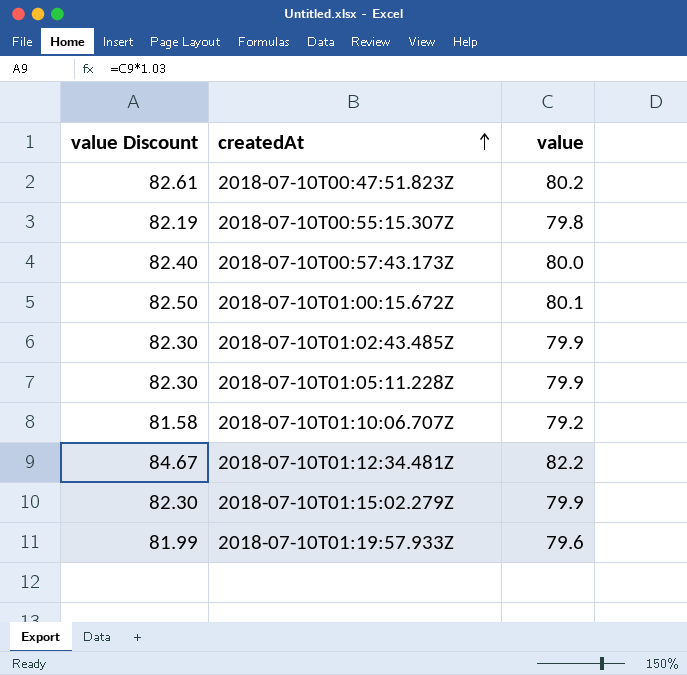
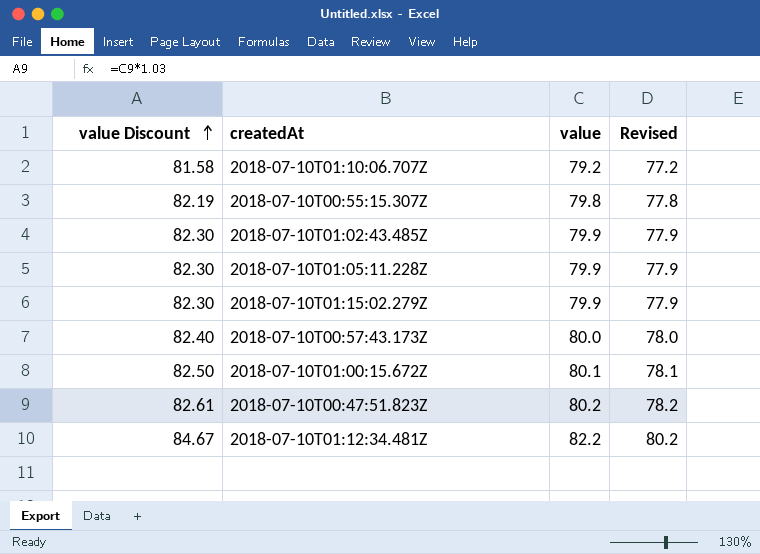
row order: createdAt ascending -> value Discount ascending
column Revised | formula: none -> [value] - 2
row 2018-07-10T01:19:57.933Z: 81.99 | 79.6 -> none

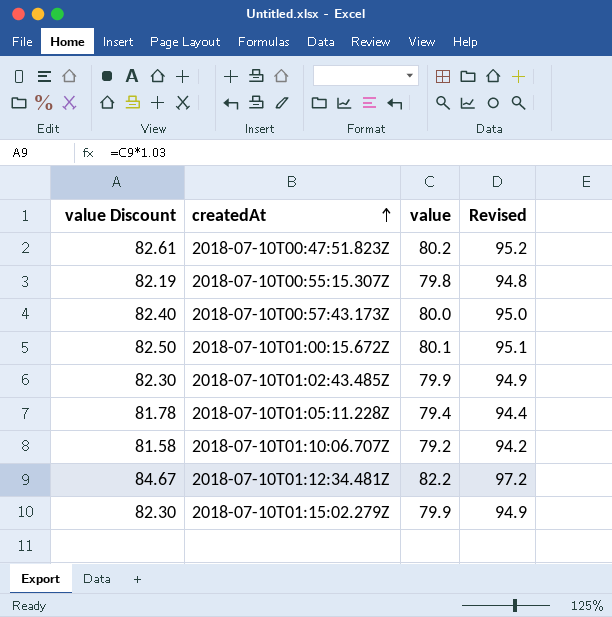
row order: value Discount ascending -> createdAt ascending
column Revised | formula: [value] - 2 -> [value] + 15
2018-07-10T01:05:11.228Z | value Discount: 82.30 -> 81.78
2018-07-10T01:05:11.228Z | value: 79.9 -> 79.4

